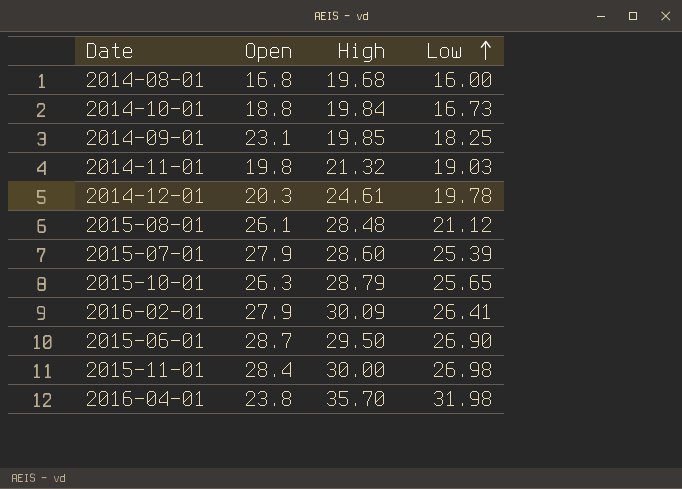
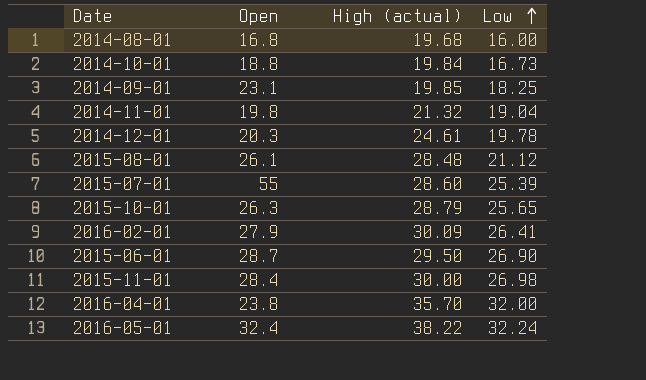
column name: High -> High (actual)
2014-11-01 | Low: 19.03 -> 19.04
2015-07-01 | Open: 27.9 -> 55
2016-04-01 | Low: 31.98 -> 32.00
row 2016-05-01: none -> 32.4 | 38.22 | 32.24

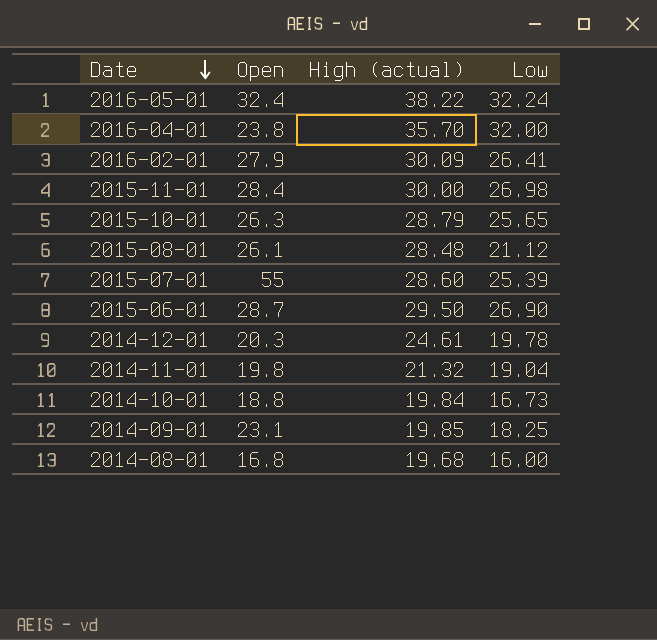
row order: Low ascending -> Date descending

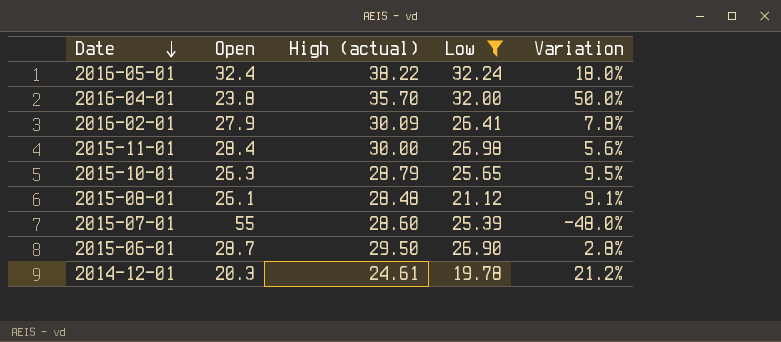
filter: none -> Low >= 19.78
column Variation | formula: none -> ([High (actual)] - [Open]) / [Open]

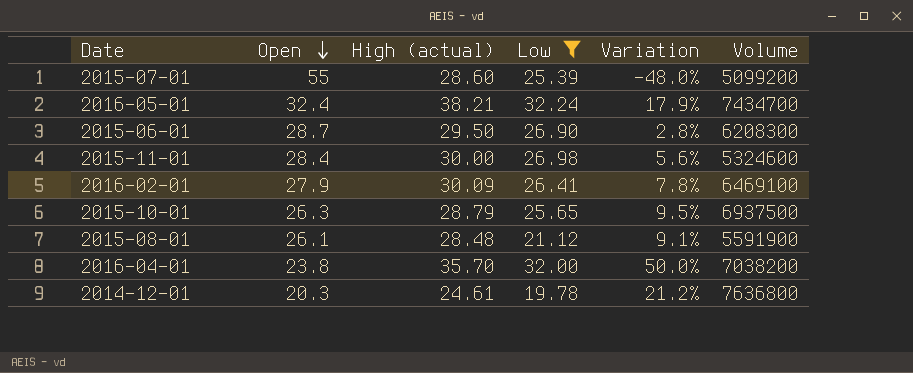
row order: Date descending -> Open descending
column Volume | position: none -> 6
2016-05-01 | High (actual): 38.22 -> 38.21
2016-05-01 | Variation: 18.0% -> 17.9%

